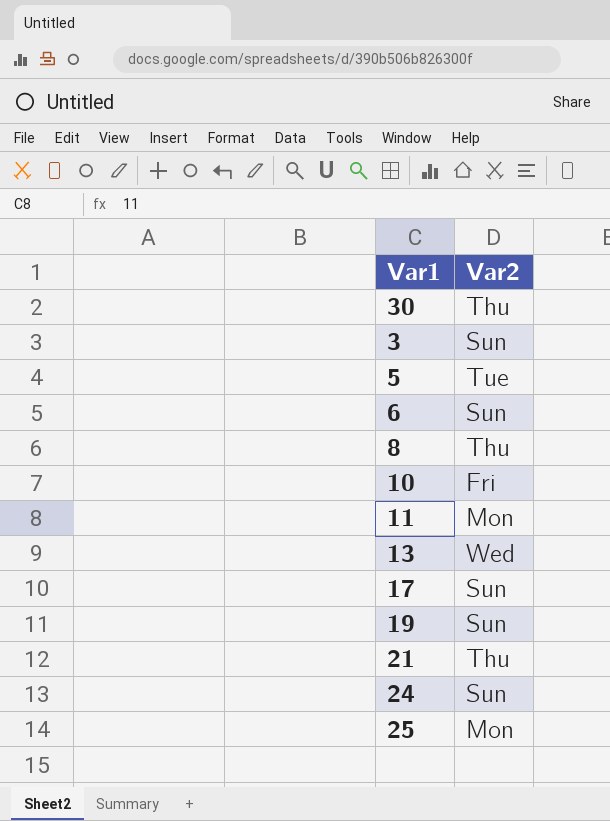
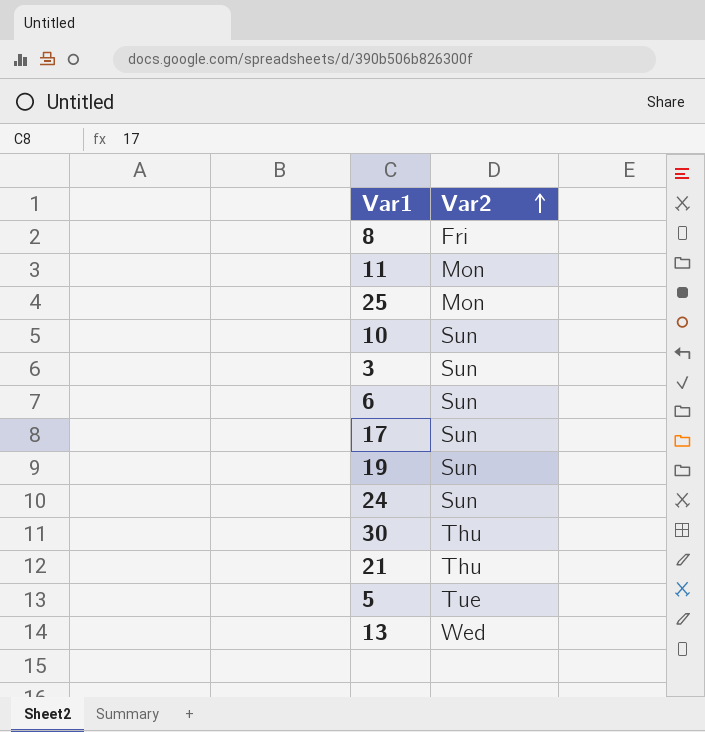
row order: none -> Var2 ascending
8 | Var2: Thu -> Fri
10 | Var2: Fri -> Sun

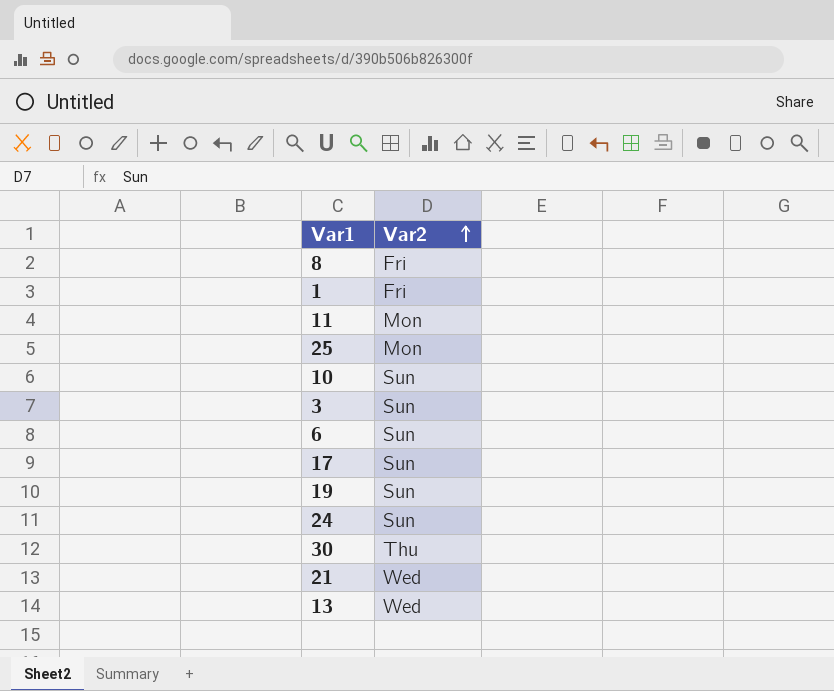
row 5: Tue -> none
row 1: none -> Fri
21 | Var2: Thu -> Wed

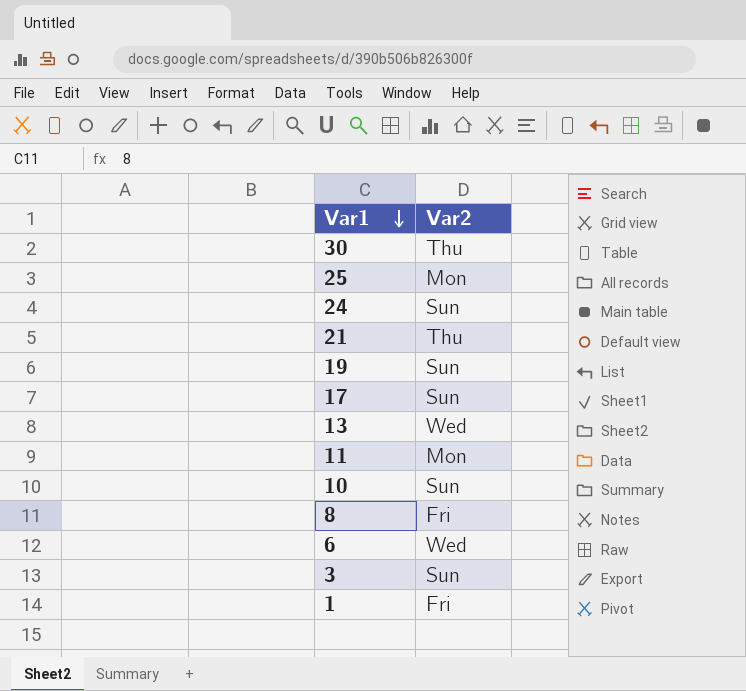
row order: Var2 ascending -> Var1 descending
21 | Var2: Wed -> Thu
6 | Var2: Sun -> Wed

